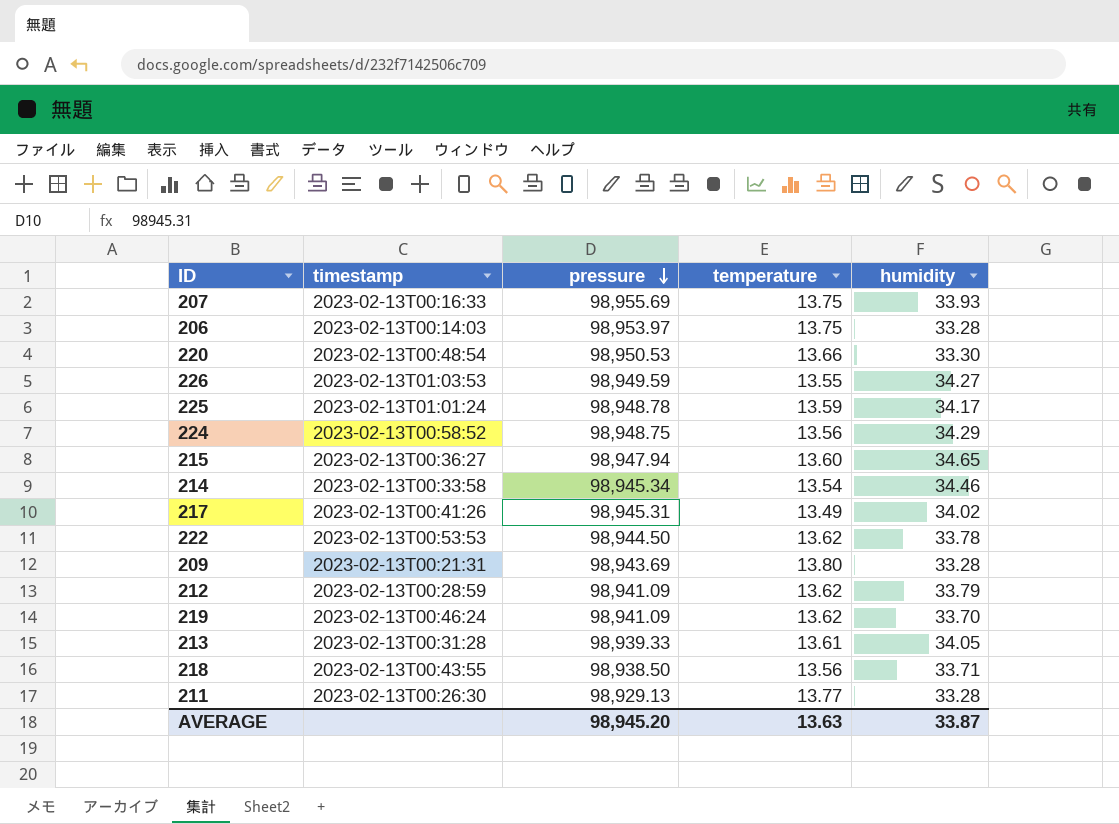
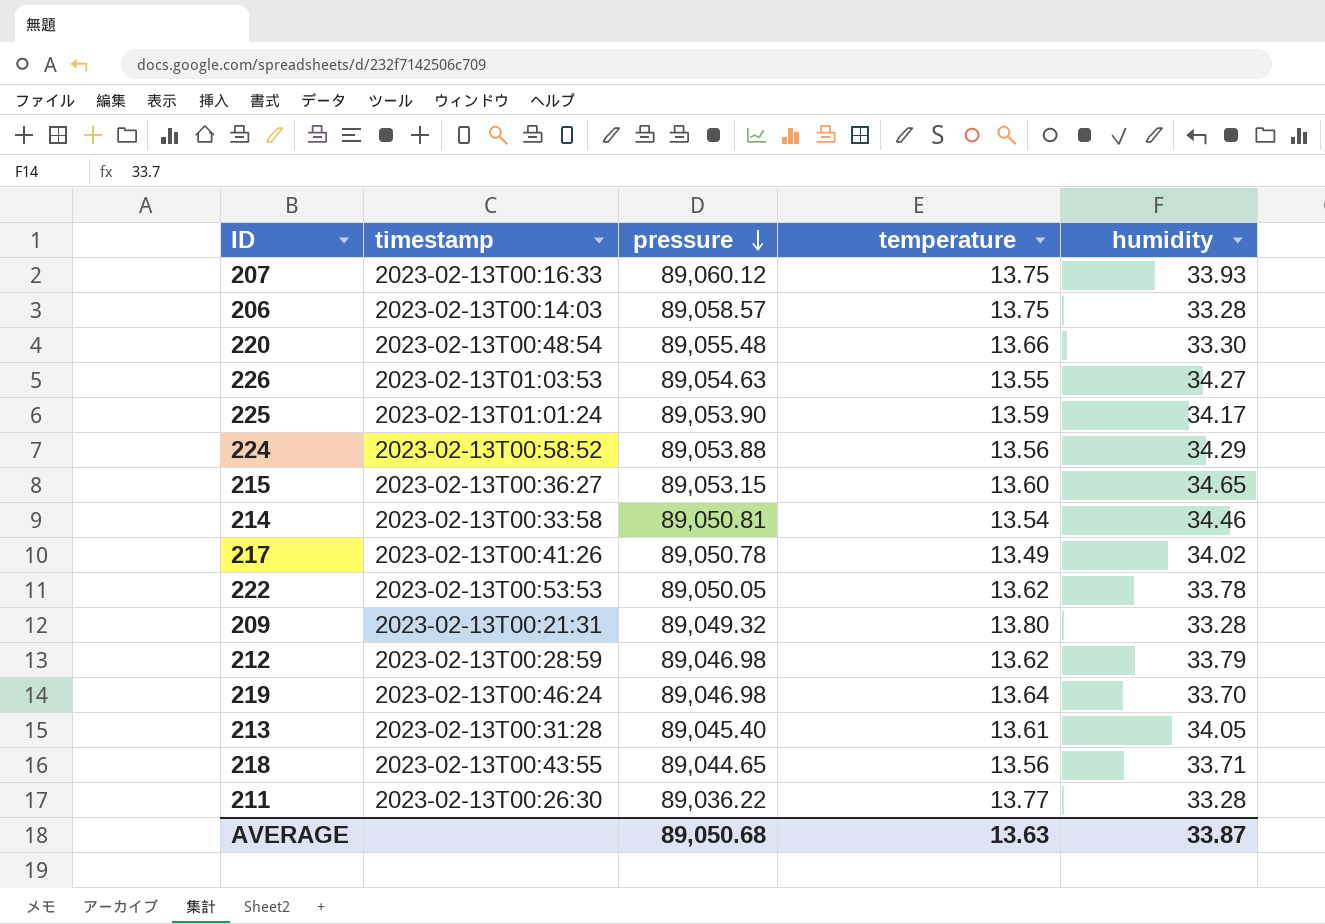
207 | pressure: 98,955.69 -> 89,060.12
206 | pressure: 98,953.97 -> 89,058.57
220 | pressure: 98,950.53 -> 89,055.48
226 | pressure: 98,949.59 -> 89,054.63
225 | pressure: 98,948.78 -> 89,053.90
224 | pressure: 98,948.75 -> 89,053.88
215 | pressure: 98,947.94 -> 89,053.15
214 | pressure: 98,945.34 -> 89,050.81
217 | pressure: 98,945.31 -> 89,050.78
222 | pressure: 98,944.50 -> 89,050.05
209 | pressure: 98,943.69 -> 89,049.32
212 | pressure: 98,941.09 -> 89,046.98
219 | pressure: 98,941.09 -> 89,046.98
219 | temperature: 13.62 -> 13.64
213 | pressure: 98,939.33 -> 89,045.40
218 | pressure: 98,938.50 -> 89,044.65
211 | pressure: 98,929.13 -> 89,036.22
AVERAGE | pressure: 98,945.20 -> 89,050.68

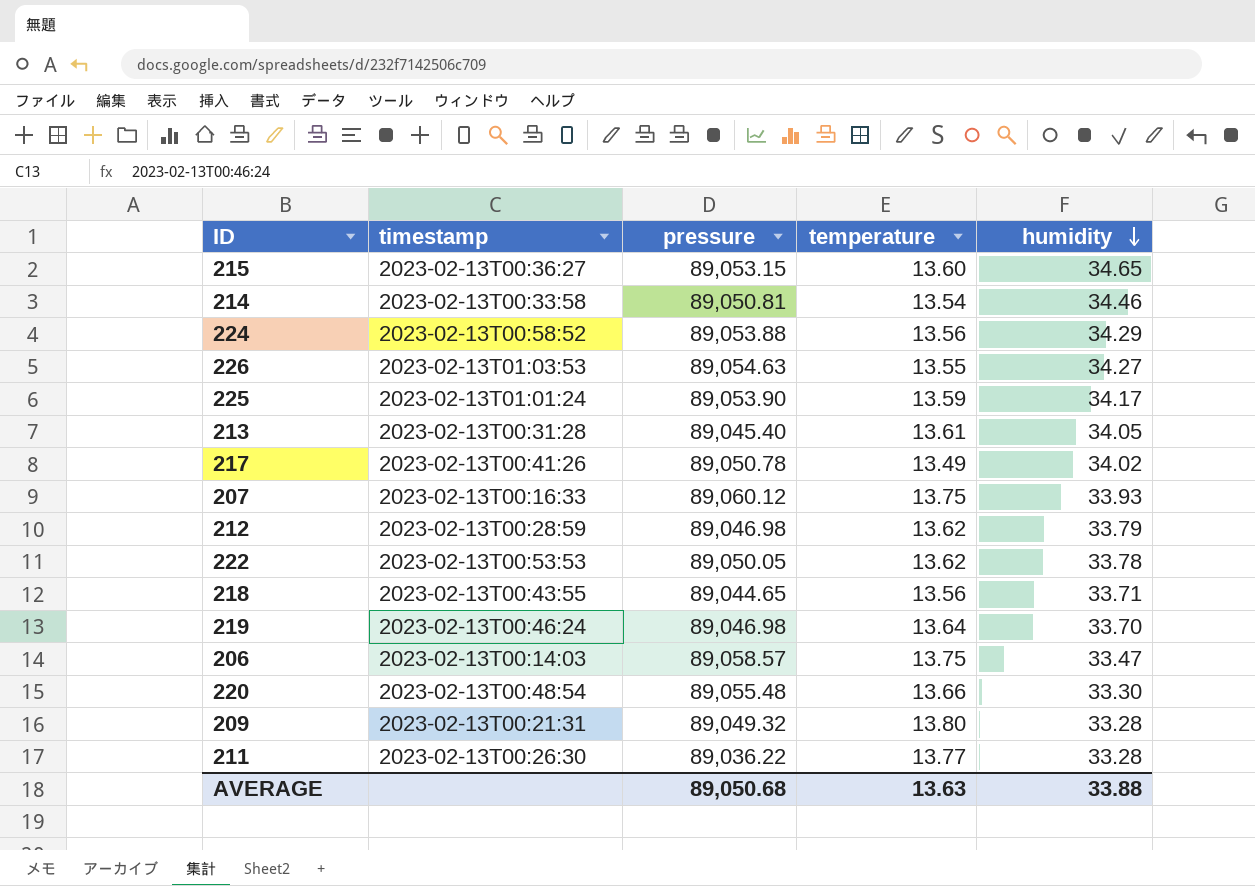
row order: pressure descending -> humidity descending
206 | humidity: 33.28 -> 33.47
AVERAGE | humidity: 33.87 -> 33.88

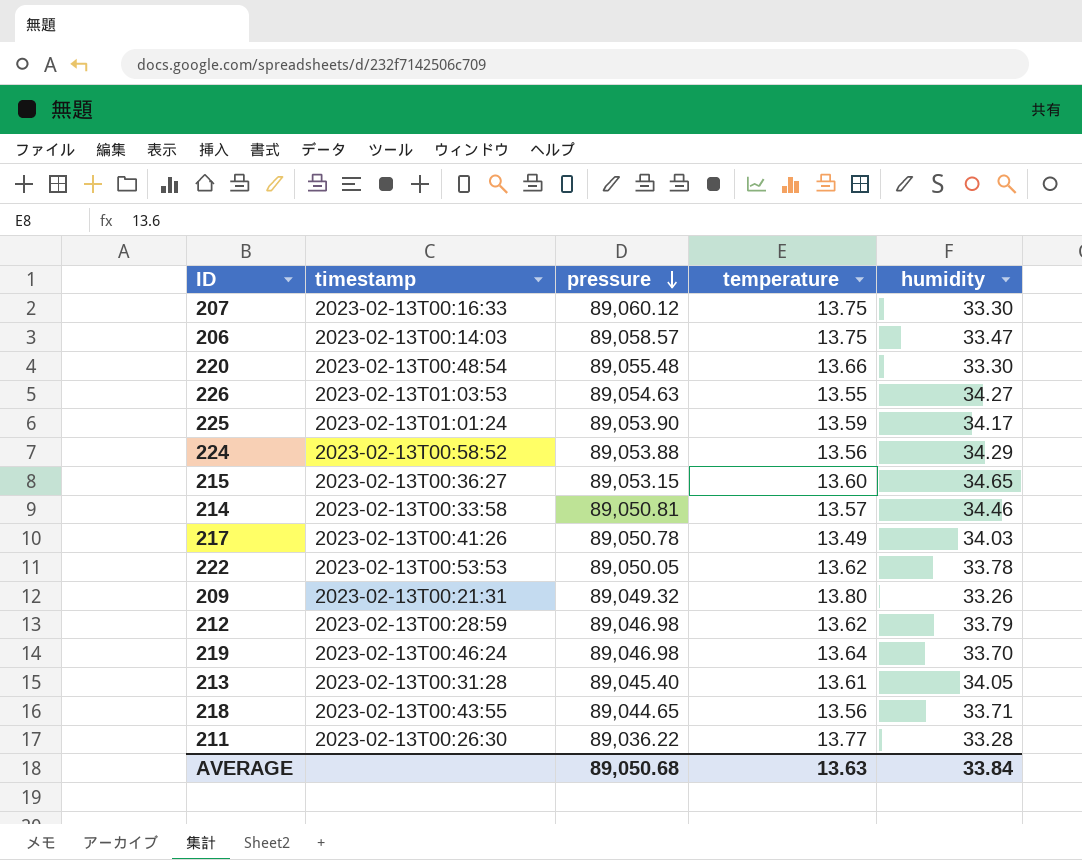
row order: humidity descending -> pressure descending
207 | humidity: 33.93 -> 33.30
214 | temperature: 13.54 -> 13.57
217 | humidity: 34.02 -> 34.03
209 | humidity: 33.28 -> 33.26
AVERAGE | humidity: 33.88 -> 33.84

